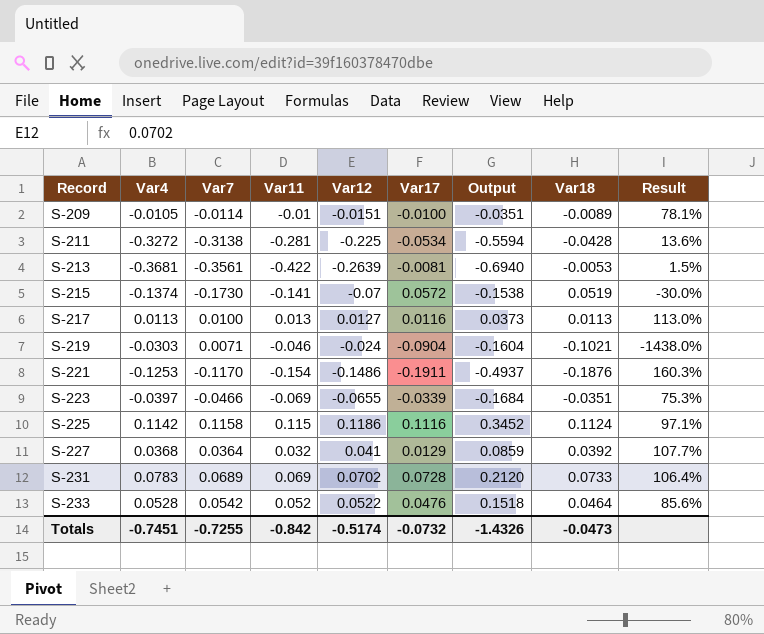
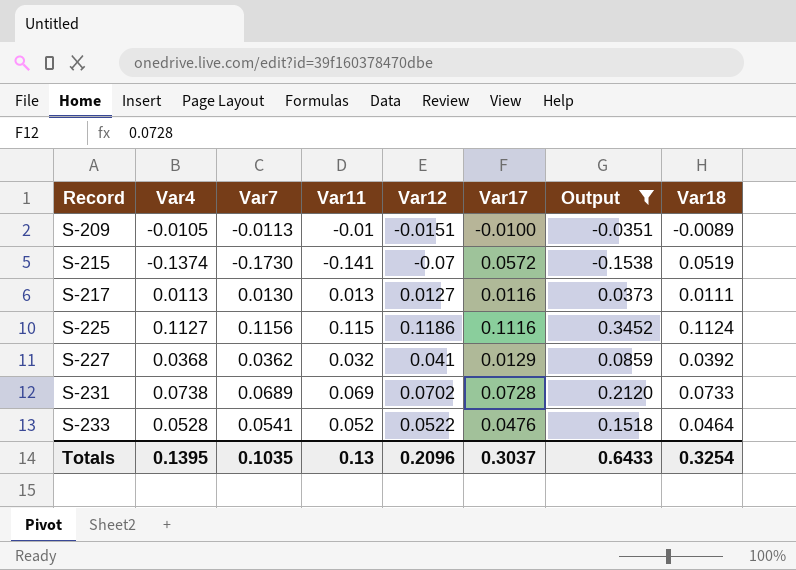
filter: none -> Output >= -0.1538
column Result | formula: [Var18] / [Var7] -> none
S-209 | Var7: -0.0114 -> -0.0113
S-217 | Var7: 0.0100 -> 0.0130
S-217 | Var18: 0.0113 -> 0.0111
S-225 | Var4: 0.1142 -> 0.1127
S-225 | Var7: 0.1158 -> 0.1156
S-227 | Var7: 0.0364 -> 0.0362
S-231 | Var4: 0.0783 -> 0.0738
S-233 | Var7: 0.0542 -> 0.0541
Totals | Var4: -0.7451 -> 0.1395
Totals | Var7: -0.7255 -> 0.1035
Totals | Var11: -0.842 -> 0.13
Totals | Var12: -0.5174 -> 0.2096
Totals | Var17: -0.0732 -> 0.3037
Totals | Output: -1.4326 -> 0.6433
Totals | Var18: -0.0473 -> 0.3254

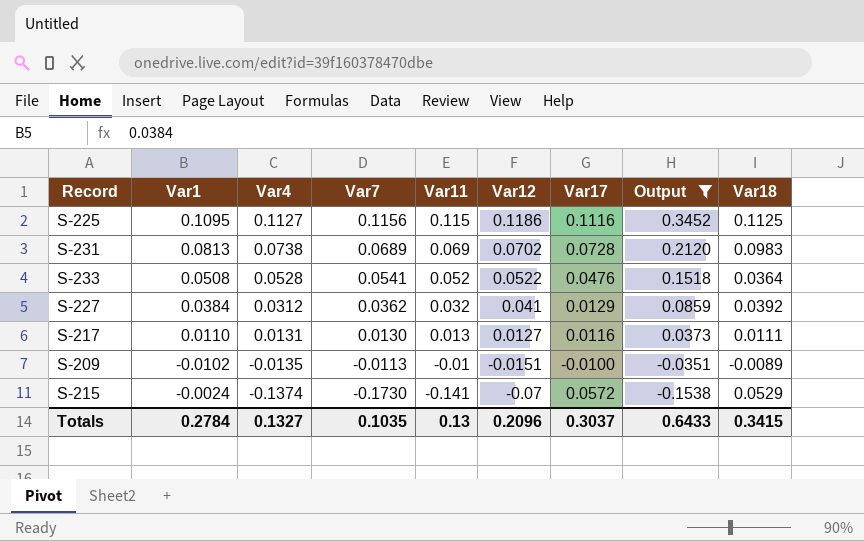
row order: Record ascending -> Var4 descending
column Var1 | position: none -> 2
S-225 | Var18: 0.1124 -> 0.1125
S-231 | Var18: 0.0733 -> 0.0983
S-233 | Var18: 0.0464 -> 0.0364
S-227 | Var4: 0.0368 -> 0.0312
S-217 | Var4: 0.0113 -> 0.0131
S-209 | Var4: -0.0105 -> -0.0135
S-215 | Var18: 0.0519 -> 0.0529
Totals | Var4: 0.1395 -> 0.1327
Totals | Var18: 0.3254 -> 0.3415

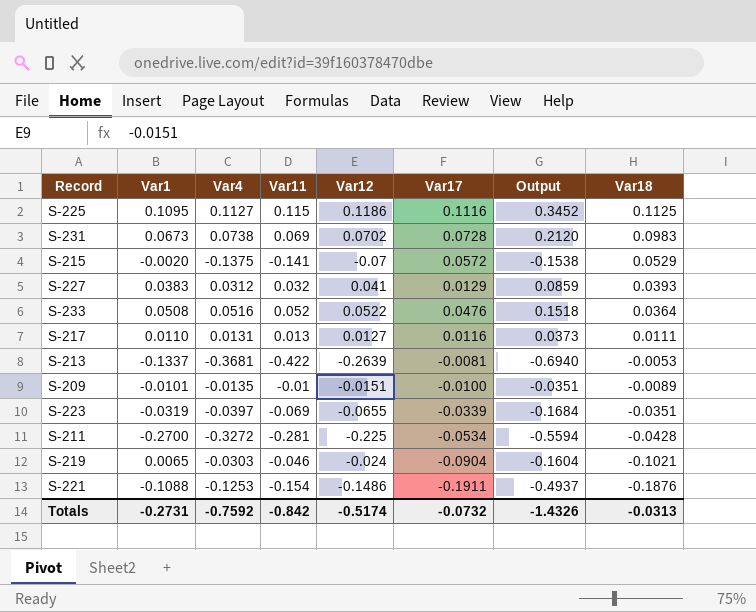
filter: Output >= -0.1538 -> none
row order: Var4 descending -> Var18 descending
column Var7 | position: 4 -> none
S-231 | Var1: 0.0813 -> 0.0673
S-215 | Var1: -0.0024 -> -0.0020
S-215 | Var4: -0.1374 -> -0.1375
S-227 | Var1: 0.0384 -> 0.0383
S-227 | Var18: 0.0392 -> 0.0393
S-233 | Var4: 0.0528 -> 0.0516
S-209 | Var1: -0.0102 -> -0.0101
Totals | Var1: 0.2784 -> -0.2731
Totals | Var4: 0.1327 -> -0.7592
Totals | Var11: 0.13 -> -0.842
Totals | Var12: 0.2096 -> -0.5174
Totals | Var17: 0.3037 -> -0.0732
Totals | Output: 0.6433 -> -1.4326
Totals | Var18: 0.3415 -> -0.0313

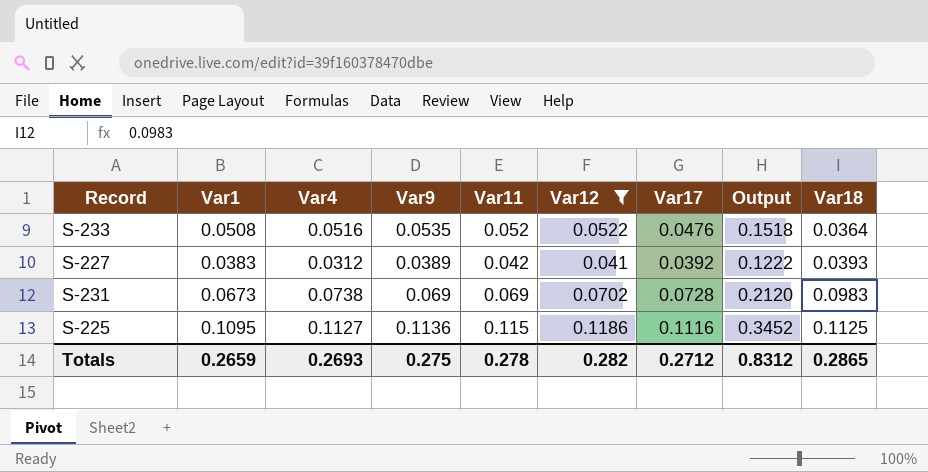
filter: none -> Var12 >= 0.041
row order: Var18 descending -> Var18 ascending
column Var9 | position: none -> 4
S-227 | Var11: 0.032 -> 0.042
S-227 | Var17: 0.0129 -> 0.0392
S-227 | Output: 0.0859 -> 0.1222
Totals | Var1: -0.2731 -> 0.2659
Totals | Var4: -0.7592 -> 0.2693
Totals | Var11: -0.842 -> 0.278
Totals | Var12: -0.5174 -> 0.282
Totals | Var17: -0.0732 -> 0.2712
Totals | Output: -1.4326 -> 0.8312
Totals | Var18: -0.0313 -> 0.2865

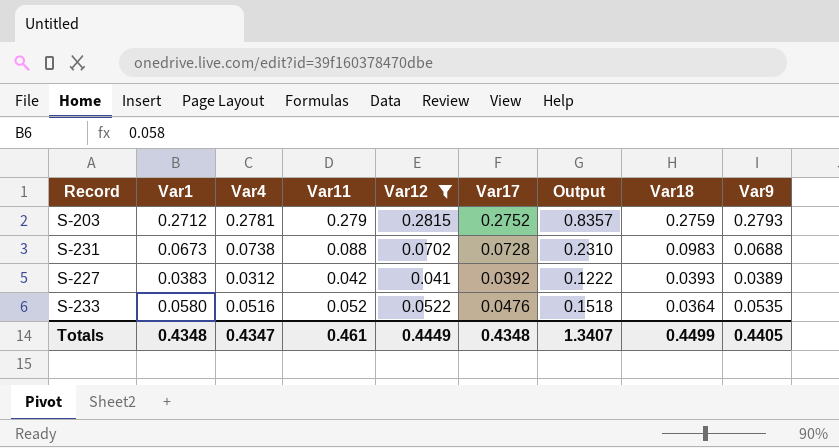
row order: Var18 ascending -> Var18 descending
column Var9 | position: 4 -> 9
row S-225: 0.1095 | 0.1127 | 0.1136 | 0.115 | 0.1186 | 0.1116 | 0.3452 | 0.1125 -> none
row S-203: none -> 0.2712 | 0.2781 | 0.279 | 0.2815 | 0.2752 | 0.8357 | 0.2759 | 0.2793
S-231 | Var11: 0.069 -> 0.088
S-231 | Output: 0.2120 -> 0.2310
S-231 | Var9: 0.069 -> 0.0688
S-233 | Var1: 0.0508 -> 0.0580
Totals | Var1: 0.2659 -> 0.4348
Totals | Var4: 0.2693 -> 0.4347
Totals | Var11: 0.278 -> 0.461
Totals | Var12: 0.282 -> 0.4449
Totals | Var17: 0.2712 -> 0.4348
Totals | Output: 0.8312 -> 1.3407
Totals | Var18: 0.2865 -> 0.4499
Totals | Var9: 0.275 -> 0.4405

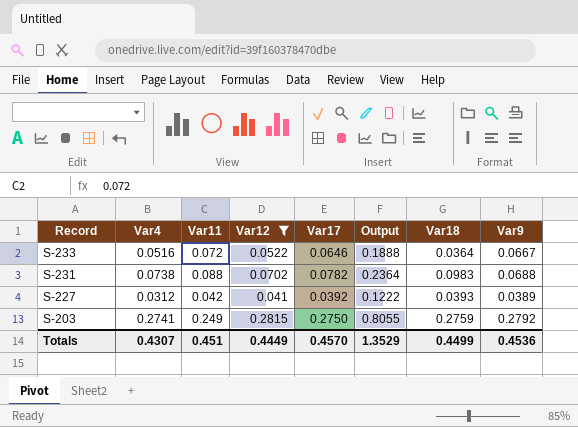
row order: Var18 descending -> Record descending
column Var1 | position: 2 -> none
S-233 | Var11: 0.052 -> 0.072
S-233 | Var17: 0.0476 -> 0.0646
S-233 | Output: 0.1518 -> 0.1888
S-233 | Var9: 0.0535 -> 0.0667
S-231 | Var17: 0.0728 -> 0.0782
S-231 | Output: 0.2310 -> 0.2364
S-203 | Var4: 0.2781 -> 0.2741
S-203 | Var11: 0.279 -> 0.249
S-203 | Var17: 0.2752 -> 0.2750
S-203 | Output: 0.8357 -> 0.8055
S-203 | Var9: 0.2793 -> 0.2792
Totals | Var4: 0.4347 -> 0.4307
Totals | Var11: 0.461 -> 0.451
Totals | Var17: 0.4348 -> 0.4570
Totals | Output: 1.3407 -> 1.3529
Totals | Var9: 0.4405 -> 0.4536

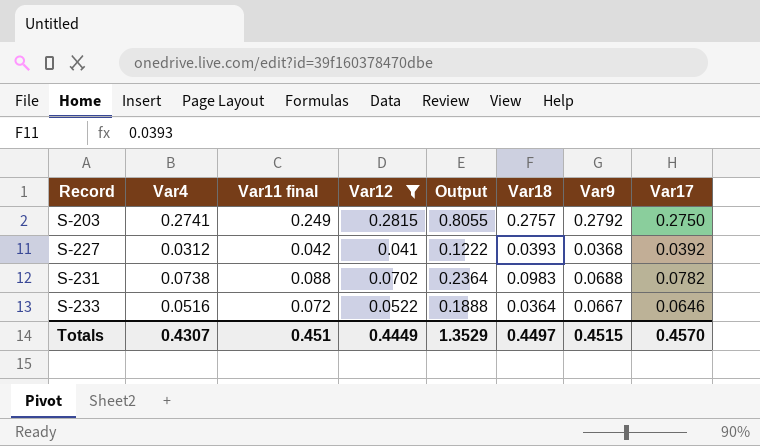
row order: Record descending -> Record ascending
column name: Var11 -> Var11 final
column Var17 | position: 5 -> 8
S-203 | Var18: 0.2759 -> 0.2757
S-227 | Var9: 0.0389 -> 0.0368
Totals | Var18: 0.4499 -> 0.4497
Totals | Var9: 0.4536 -> 0.4515

